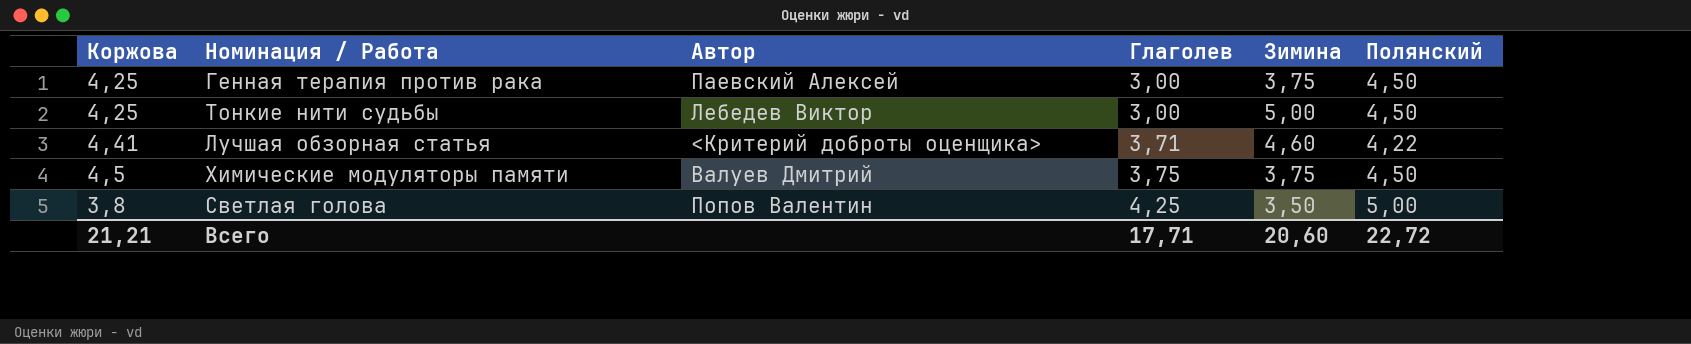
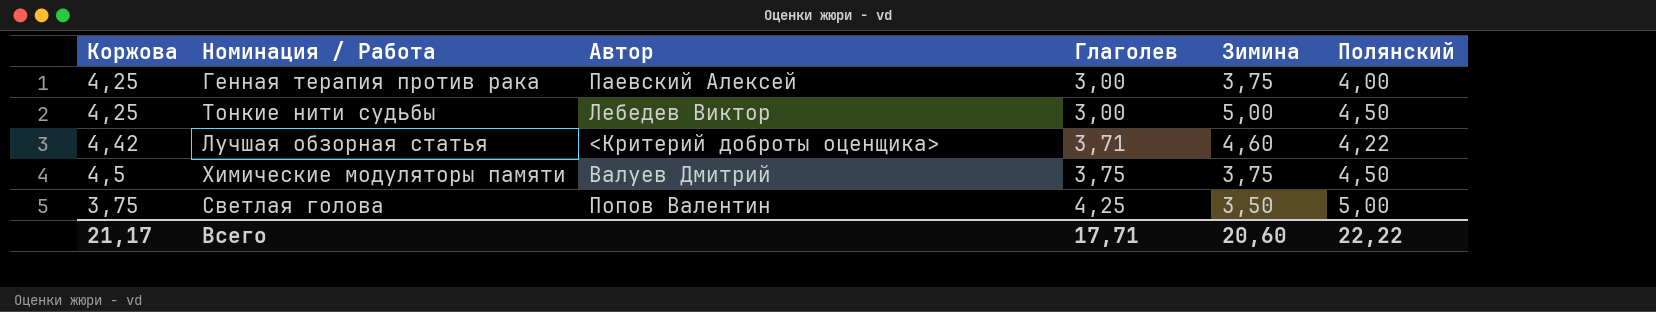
Генная терапия против рака | Полянский: 4,50 -> 4,00
Лучшая обзорная статья | Коржова: 4,41 -> 4,42
Светлая голова | Коржова: 3,8 -> 3,75
Всего | Коржова: 21,21 -> 21,17
Всего | Полянский: 22,72 -> 22,22

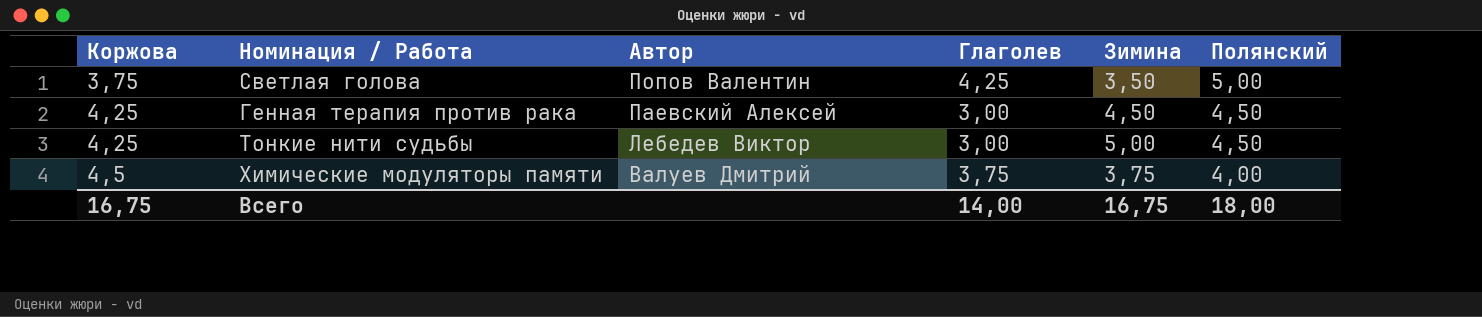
row order: Глаголев ascending -> Коржова ascending
row Лучшая обзорная статья: 4,42 | <Критерий доброты оценщика> | 3,71 | 4,60 | 4,22 -> none
Генная терапия против рака | Зимина: 3,75 -> 4,50
Генная терапия против рака | Полянский: 4,00 -> 4,50
Химические модуляторы памяти | Полянский: 4,50 -> 4,00
Всего | Коржова: 21,17 -> 16,75
Всего | Глаголев: 17,71 -> 14,00
Всего | Зимина: 20,60 -> 16,75
Всего | Полянский: 22,22 -> 18,00

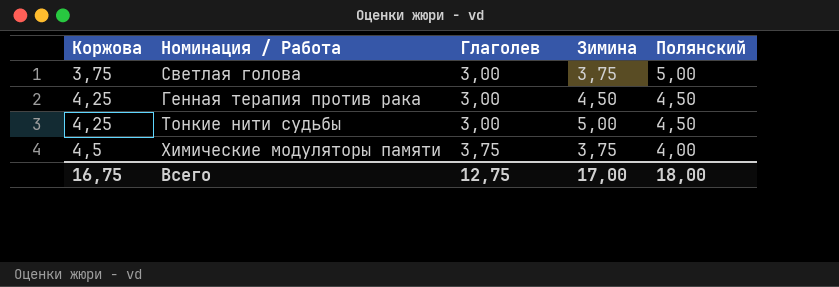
column Автор | position: 3 -> none
Светлая голова | Глаголев: 4,25 -> 3,00
Светлая голова | Зимина: 3,50 -> 3,75
Всего | Глаголев: 14,00 -> 12,75
Всего | Зимина: 16,75 -> 17,00

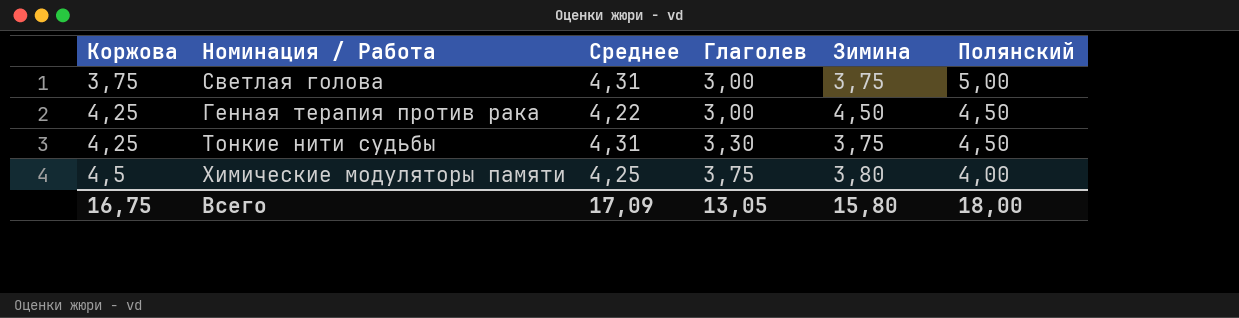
column Среднее | position: none -> 3
Тонкие нити судьбы | Глаголев: 3,00 -> 3,30
Тонкие нити судьбы | Зимина: 5,00 -> 3,75
Химические модуляторы памяти | Зимина: 3,75 -> 3,80
Всего | Глаголев: 12,75 -> 13,05
Всего | Зимина: 17,00 -> 15,80

